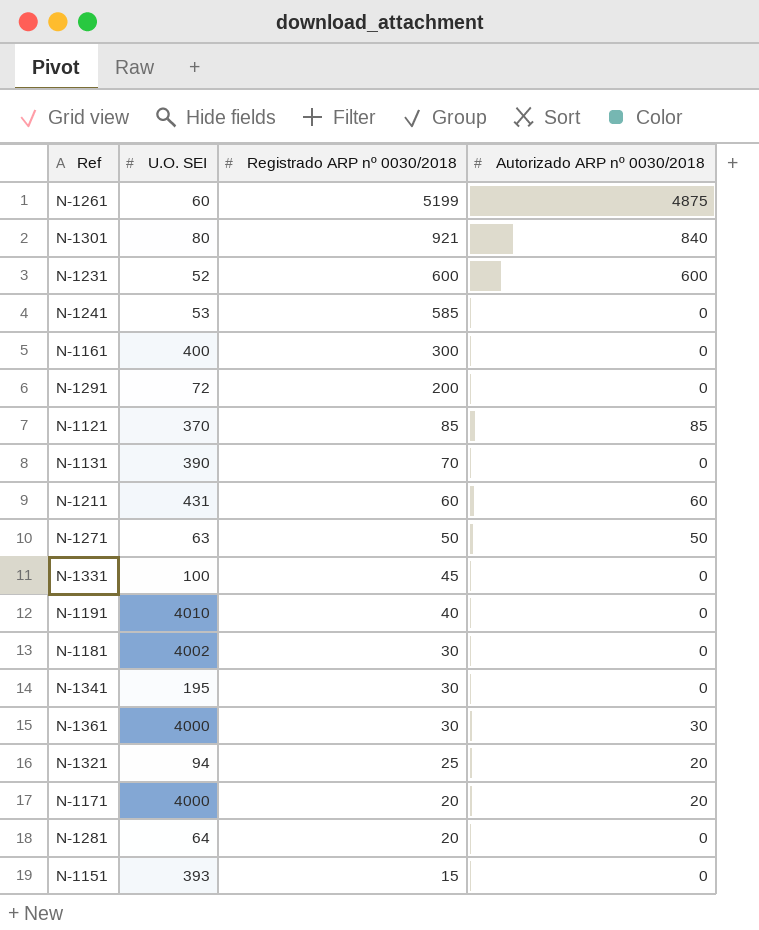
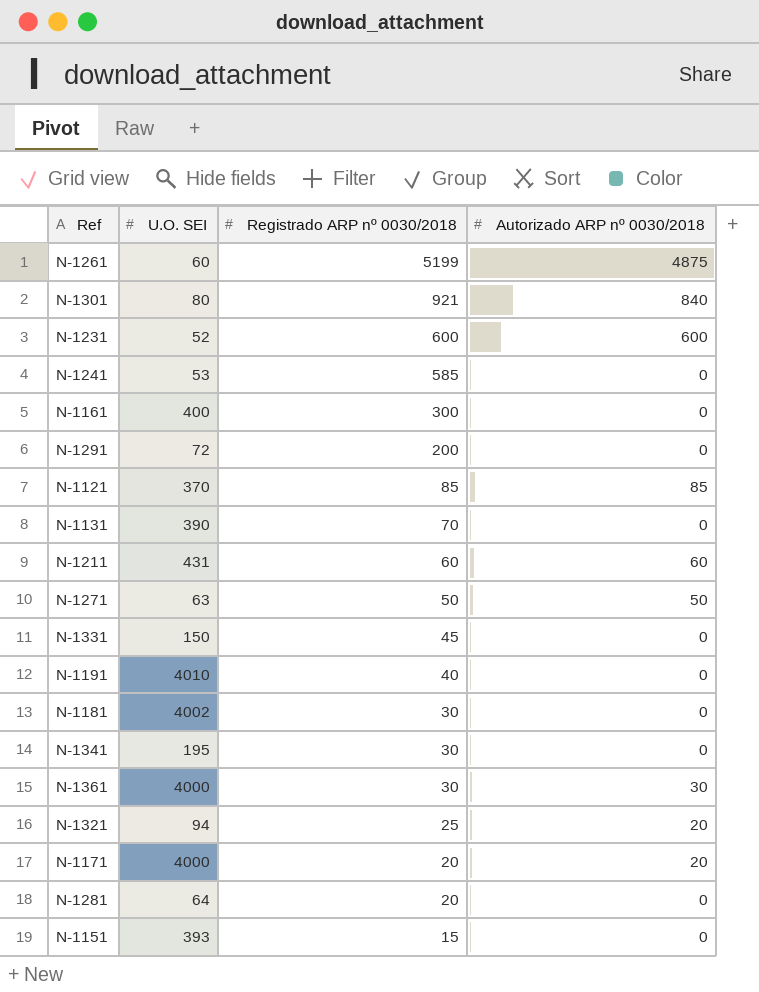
N-1331 | U.O. SEI: 100 -> 150

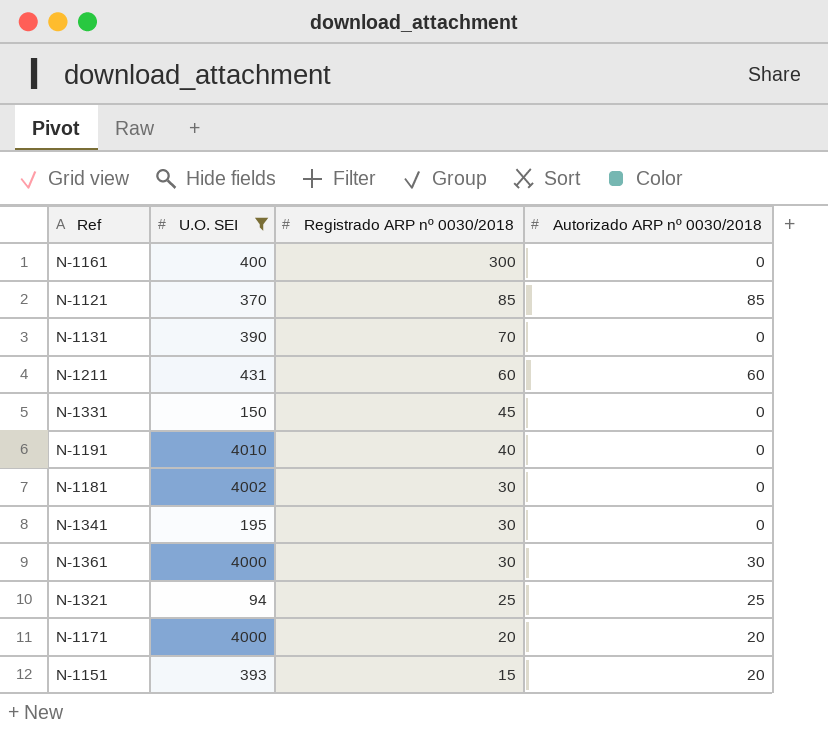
filter: none -> U.O. SEI >= 94
N-1321 | Autorizado ARP nº 0030/2018: 20 -> 25
N-1151 | Autorizado ARP nº 0030/2018: 0 -> 20

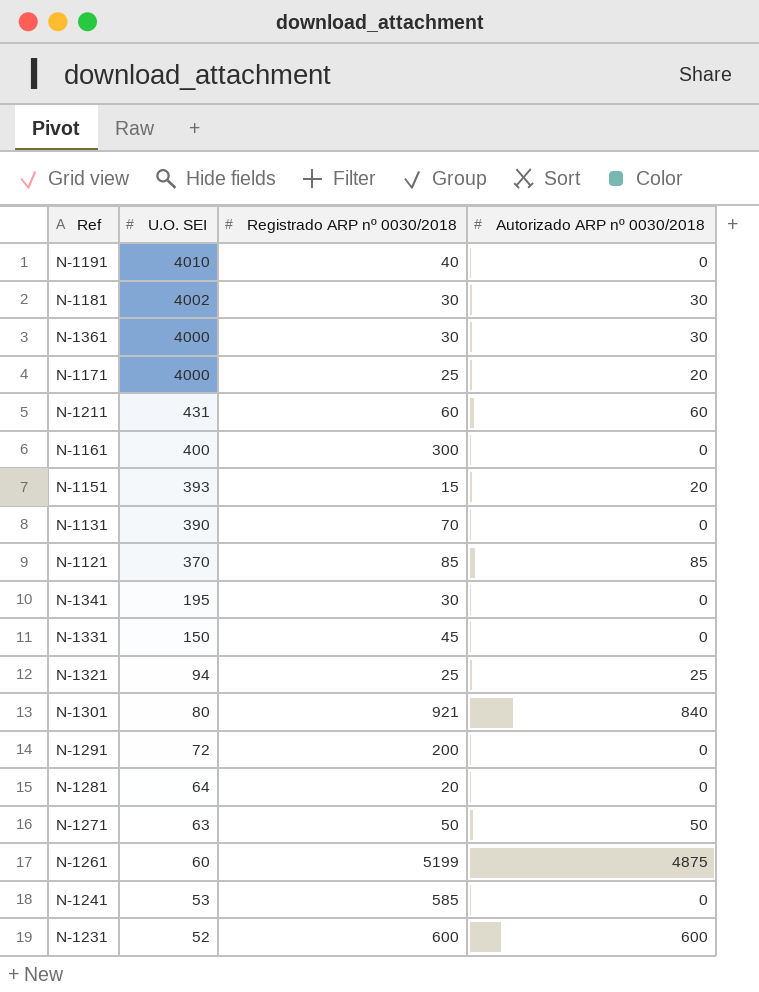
filter: U.O. SEI >= 94 -> none
row order: Registrado ARP nº 0030/2018 descending -> U.O. SEI descending
N-1181 | Autorizado ARP nº 0030/2018: 0 -> 30
N-1171 | Registrado ARP nº 0030/2018: 20 -> 25

